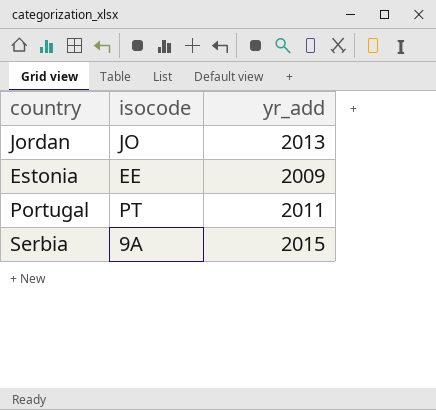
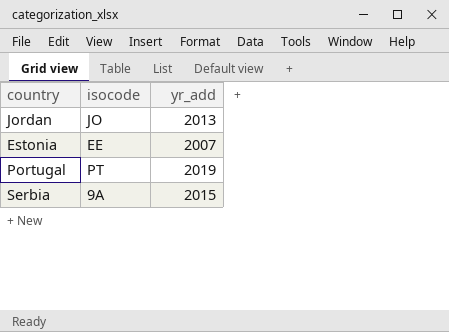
Estonia | yr_add: 2009 -> 2007
Portugal | yr_add: 2011 -> 2019

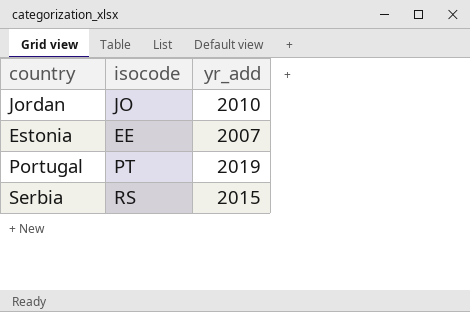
Jordan | yr_add: 2013 -> 2010
Serbia | isocode: 9A -> RS

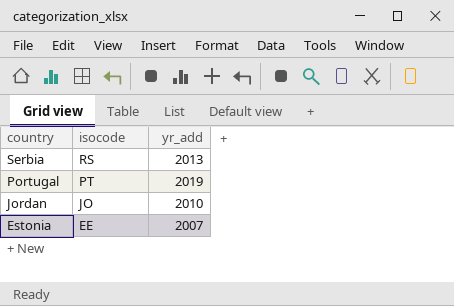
row order: none -> country descending
Serbia | yr_add: 2015 -> 2013

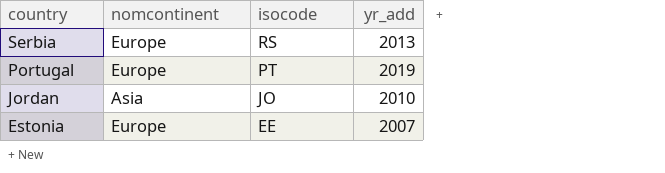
column nomcontinent | position: none -> 2

